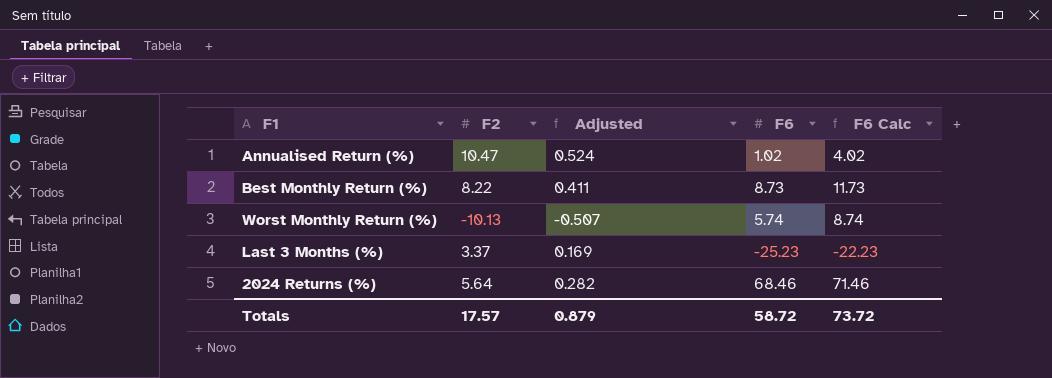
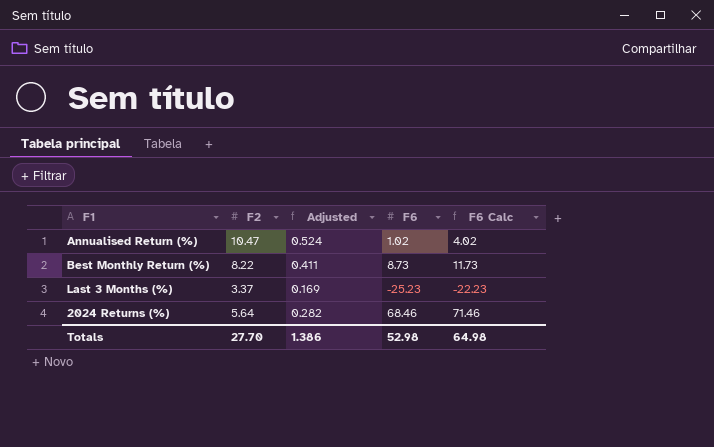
row Worst Monthly Return (%): -10.13 | -0.507 | 5.74 | 8.74 -> none
Totals | F2: 17.57 -> 27.70
Totals | Adjusted: 0.879 -> 1.386
Totals | F6: 58.72 -> 52.98
Totals | F6 Calc: 73.72 -> 64.98

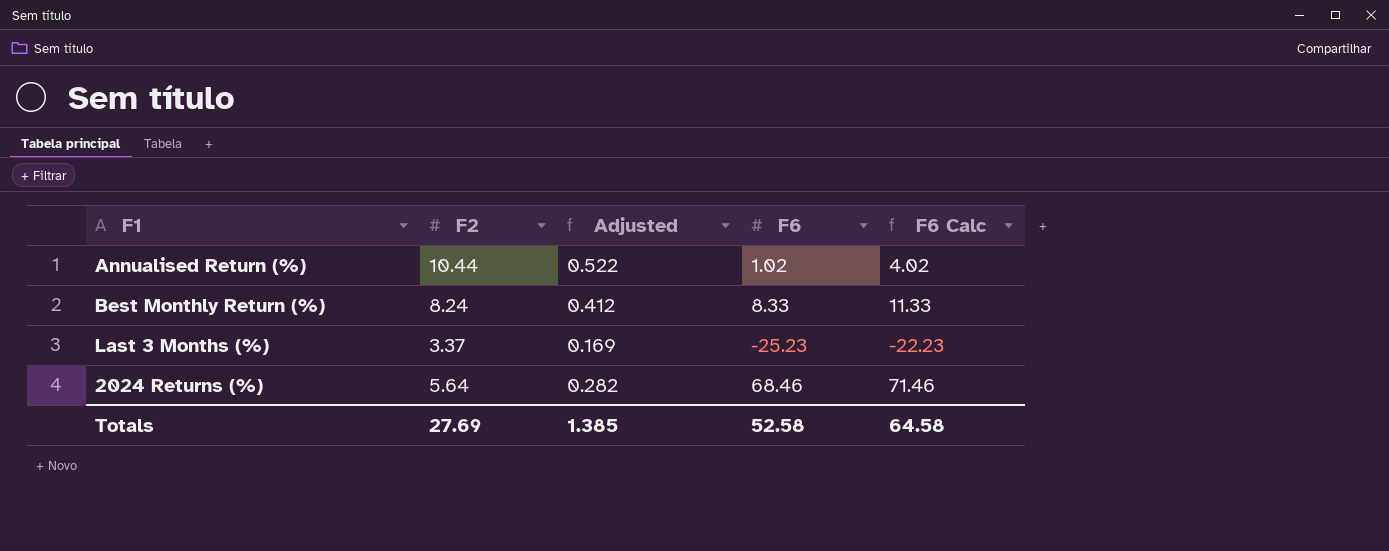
Annualised Return (%) | F2: 10.47 -> 10.44
Annualised Return (%) | Adjusted: 0.524 -> 0.522
Best Monthly Return (%) | F2: 8.22 -> 8.24
Best Monthly Return (%) | Adjusted: 0.411 -> 0.412
Best Monthly Return (%) | F6: 8.73 -> 8.33
Best Monthly Return (%) | F6 Calc: 11.73 -> 11.33
Totals | F2: 27.70 -> 27.69
Totals | Adjusted: 1.386 -> 1.385
Totals | F6: 52.98 -> 52.58
Totals | F6 Calc: 64.98 -> 64.58

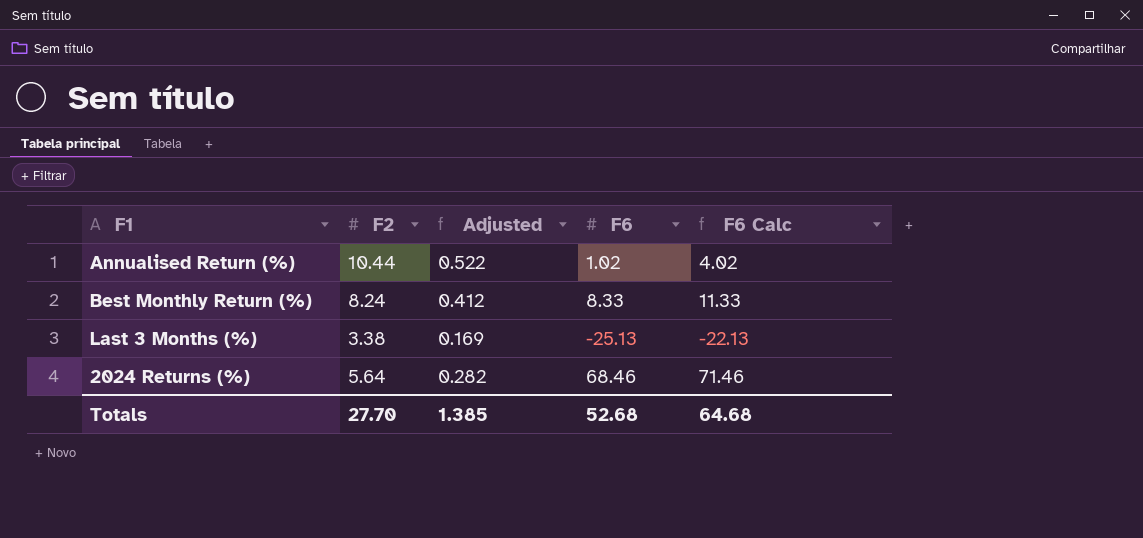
Last 3 Months (%) | F2: 3.37 -> 3.38
Last 3 Months (%) | F6: -25.23 -> -25.13
Last 3 Months (%) | F6 Calc: -22.23 -> -22.13
Totals | F2: 27.69 -> 27.70
Totals | F6: 52.58 -> 52.68
Totals | F6 Calc: 64.58 -> 64.68

